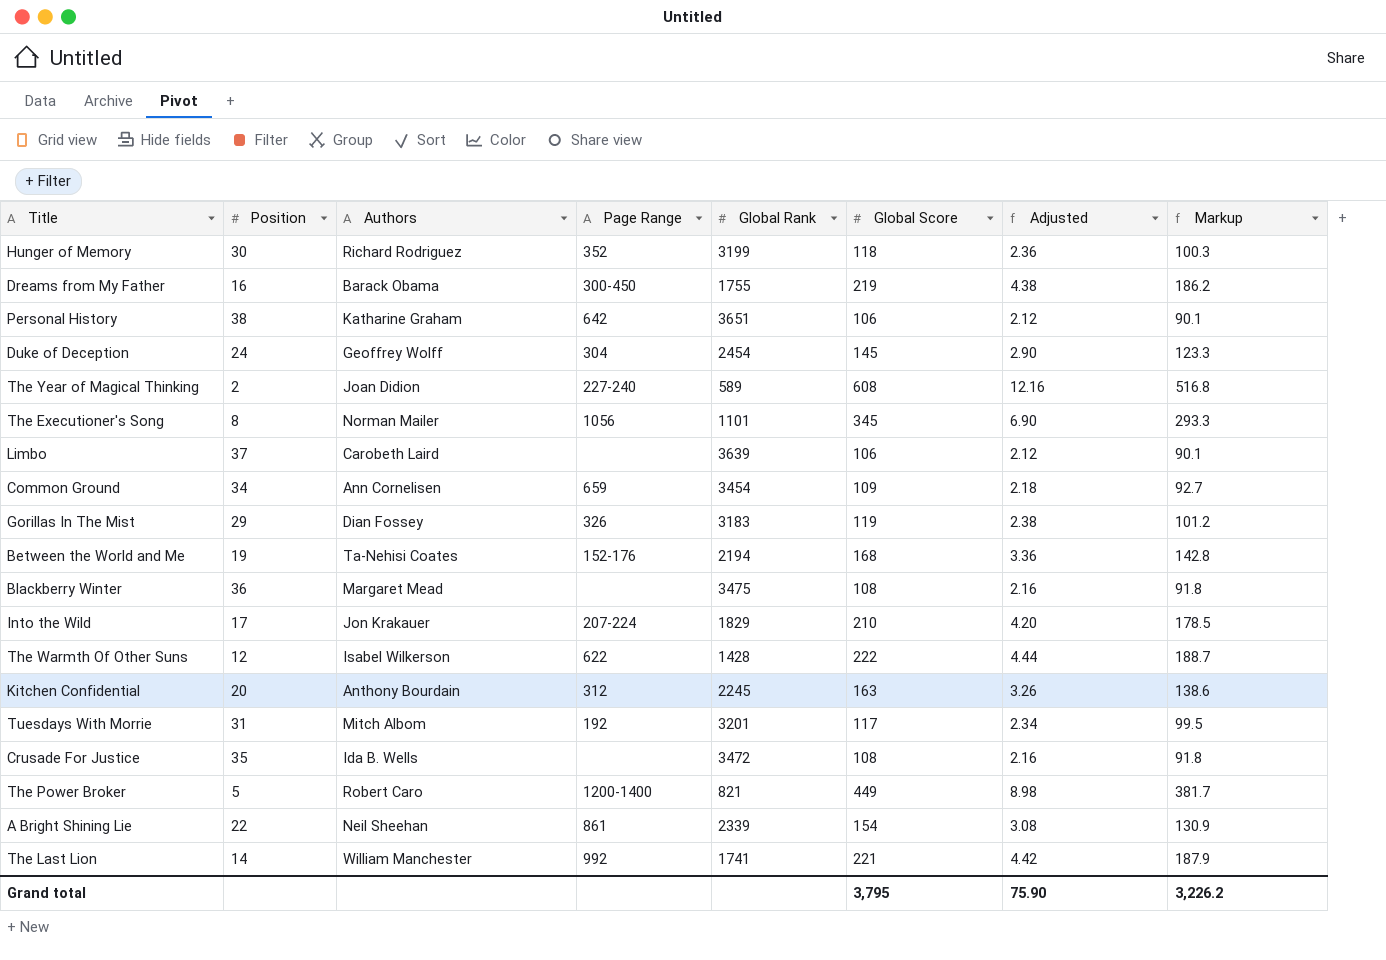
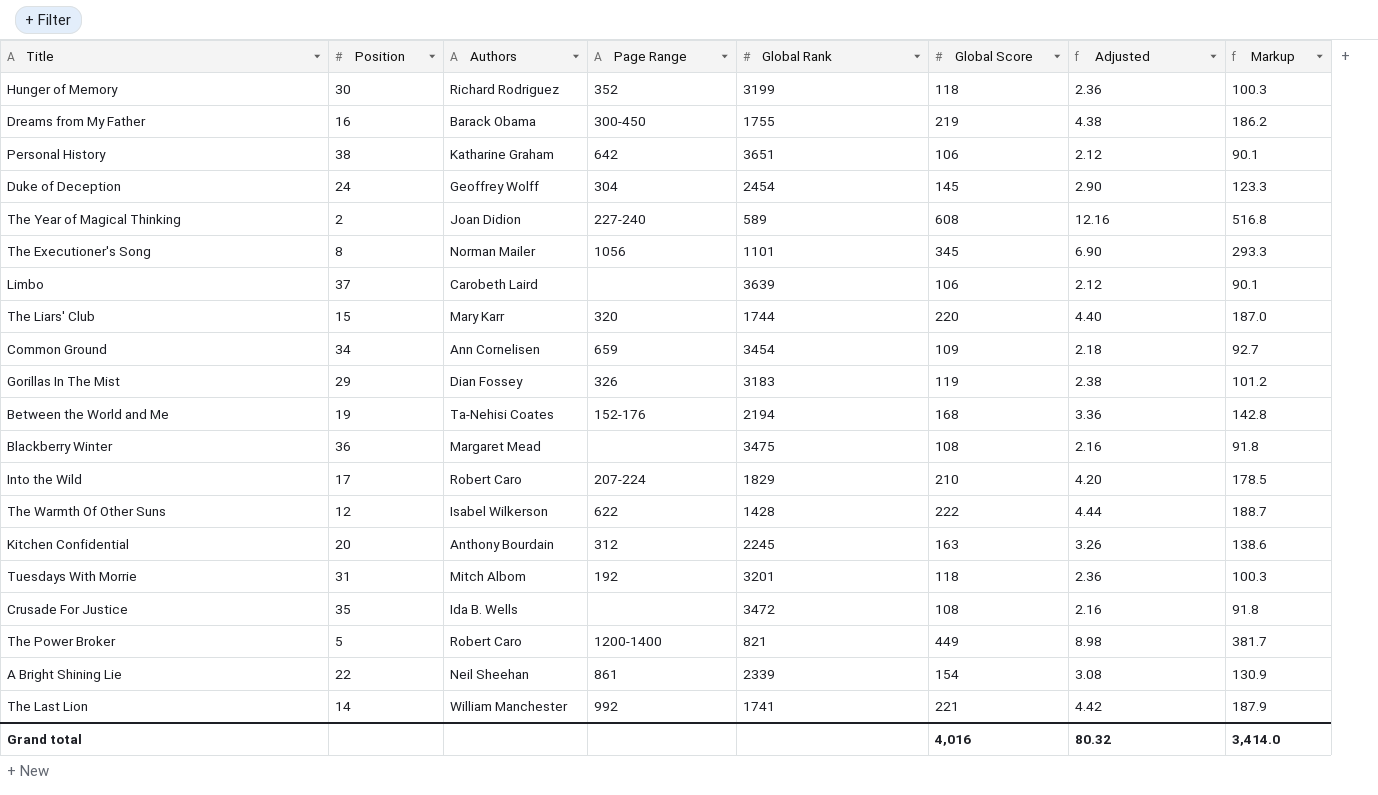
row The Liars' Club: none -> 15 | Mary Karr | 320 | 1744 | 220 | 4.40 | 187.0
Into the Wild | Authors: Jon Krakauer -> Robert Caro
Tuesdays With Morrie | Global Score: 117 -> 118
Tuesdays With Morrie | Adjusted: 2.34 -> 2.36
Tuesdays With Morrie | Markup: 99.5 -> 100.3
Grand total | Global Score: 3,795 -> 4,016
Grand total | Adjusted: 75.90 -> 80.32
Grand total | Markup: 3,226.2 -> 3,414.0

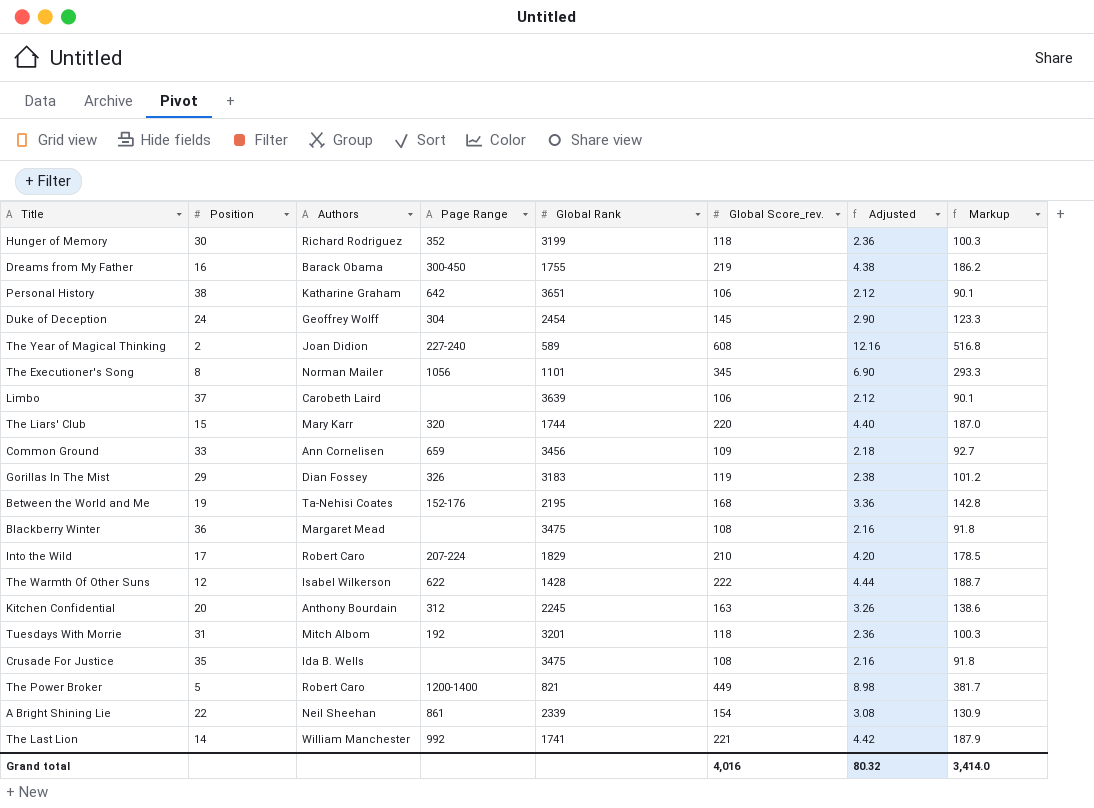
column name: Global Score -> Global Score_rev.
Common Ground | Position: 34 -> 33
Common Ground | Global Rank: 3454 -> 3456
Between the World and Me | Global Rank: 2194 -> 2195
Crusade For Justice | Global Rank: 3472 -> 3475

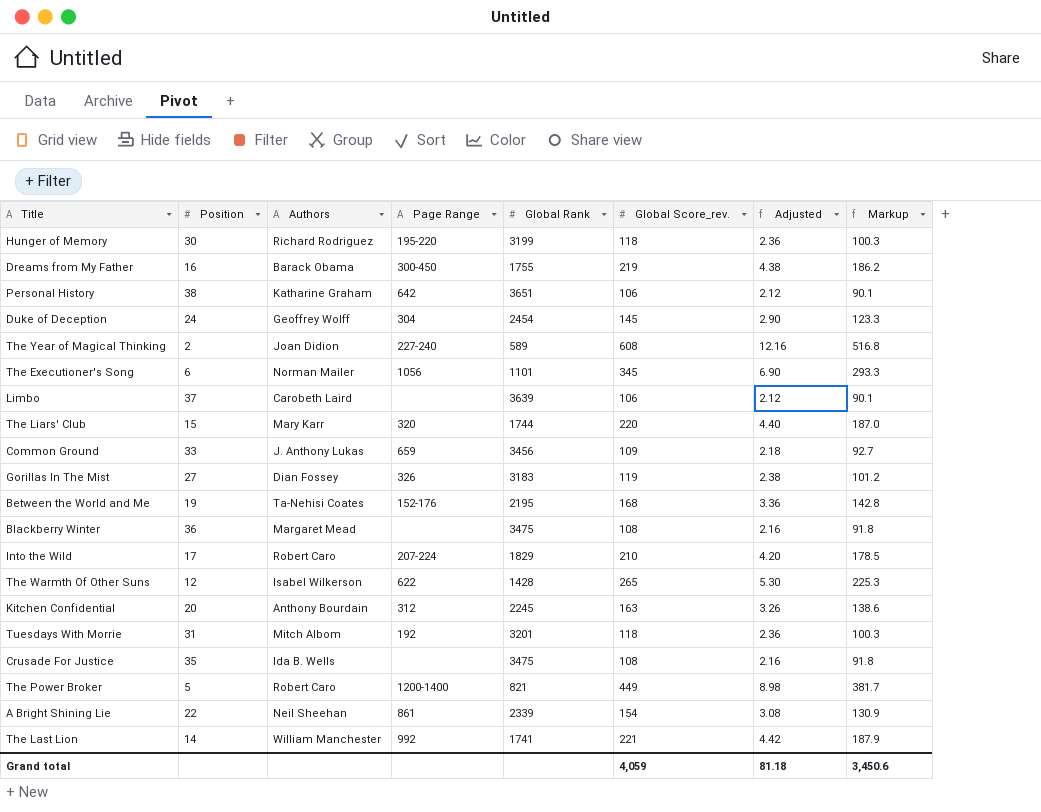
Hunger of Memory | Page Range: 352 -> 195-220
The Executioner's Song | Position: 8 -> 6
Common Ground | Authors: Ann Cornelisen -> J. Anthony Lukas
Gorillas In The Mist | Position: 29 -> 27
The Warmth Of Other Suns | Global Score_rev.: 222 -> 265
The Warmth Of Other Suns | Adjusted: 4.44 -> 5.30
The Warmth Of Other Suns | Markup: 188.7 -> 225.3
Grand total | Global Score_rev.: 4,016 -> 4,059
Grand total | Adjusted: 80.32 -> 81.18
Grand total | Markup: 3,414.0 -> 3,450.6

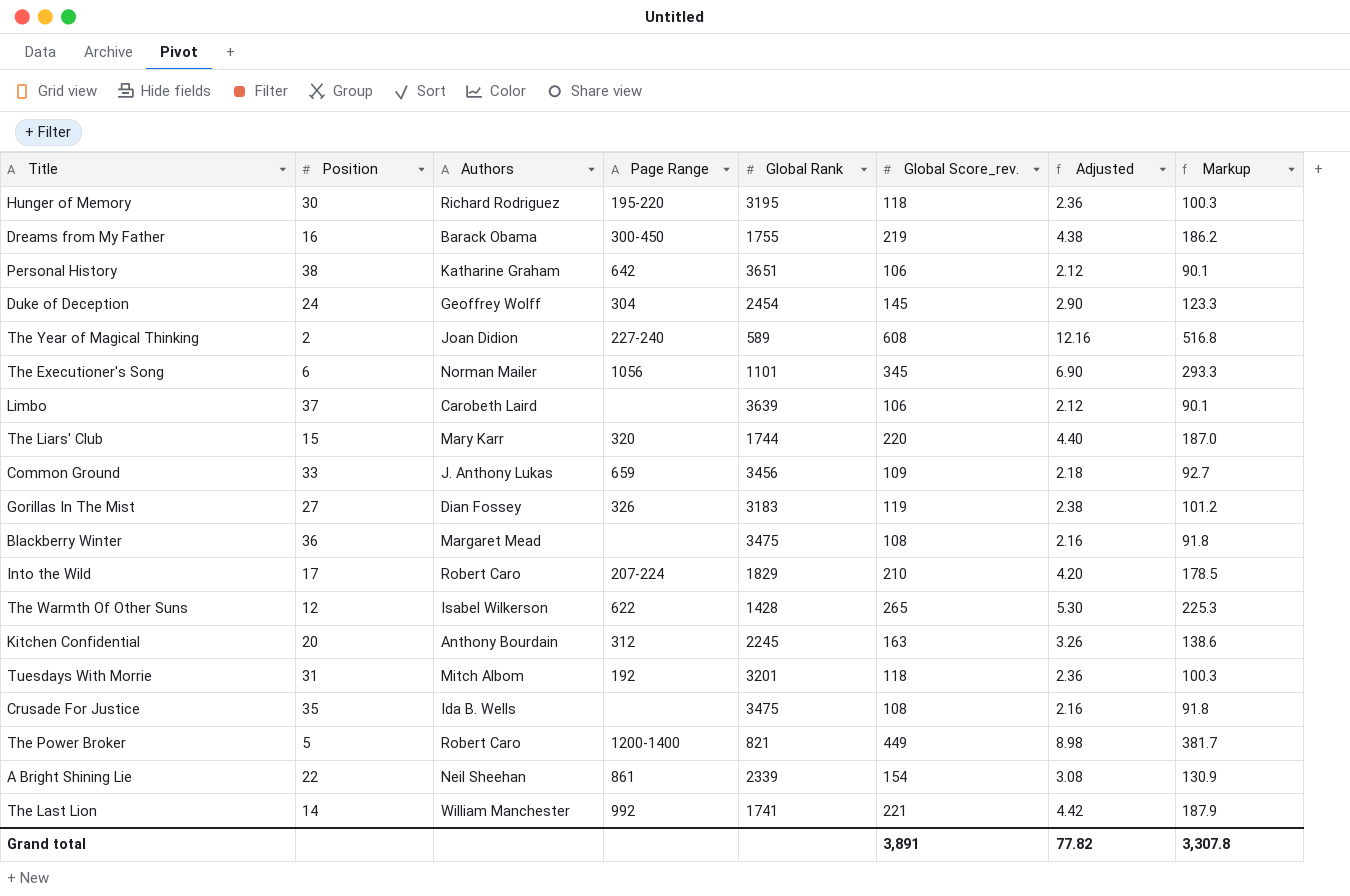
row Between the World and Me: 19 | Ta-Nehisi Coates | 152-176 | 2195 | 168 | 3.36 | 142.8 -> none
Hunger of Memory | Global Rank: 3199 -> 3195
Grand total | Global Score_rev.: 4,059 -> 3,891
Grand total | Adjusted: 81.18 -> 77.82
Grand total | Markup: 3,450.6 -> 3,307.8

